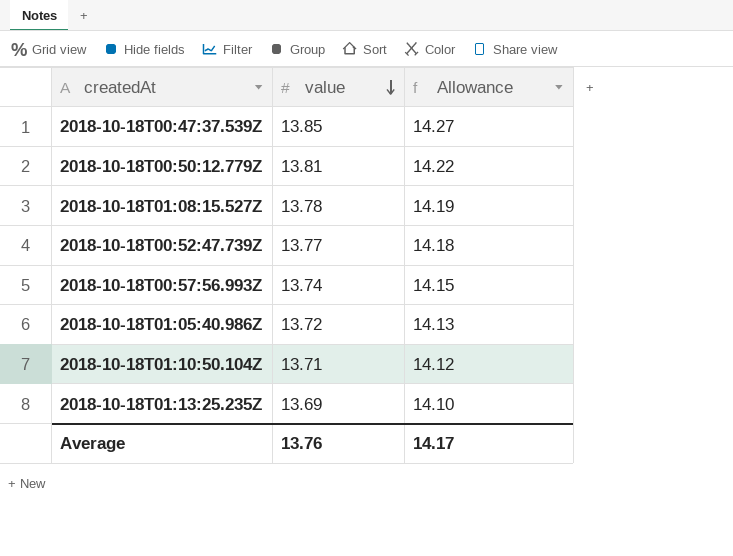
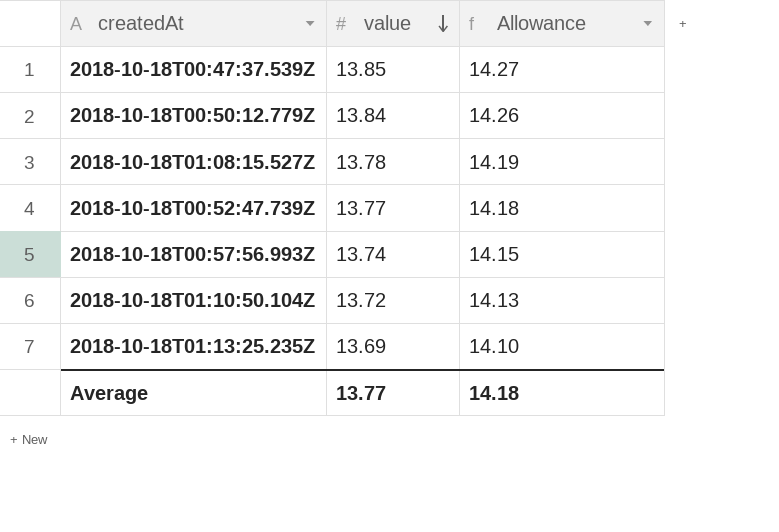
row 2018-10-18T01:05:40.986Z: 13.72 | 14.13 -> none
2018-10-18T00:50:12.779Z | value: 13.81 -> 13.84
2018-10-18T00:50:12.779Z | Allowance: 14.22 -> 14.26
2018-10-18T01:10:50.104Z | value: 13.71 -> 13.72
2018-10-18T01:10:50.104Z | Allowance: 14.12 -> 14.13
Average | value: 13.76 -> 13.77
Average | Allowance: 14.17 -> 14.18

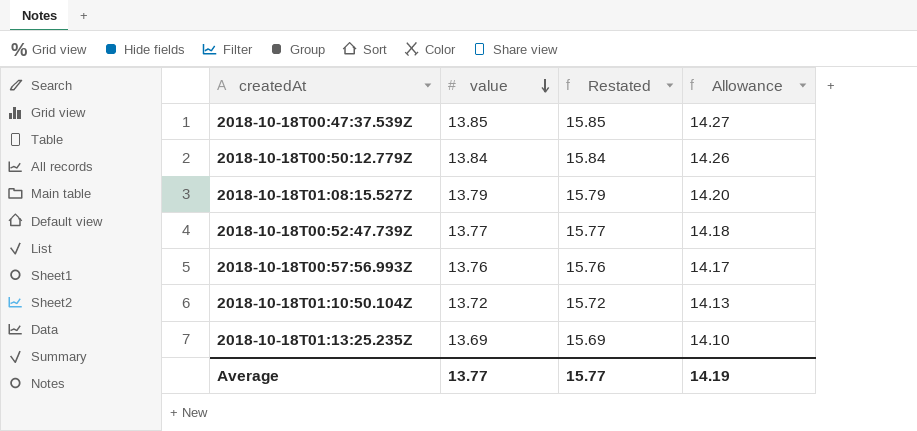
column Restated | formula: none -> [value] + 2
2018-10-18T01:08:15.527Z | value: 13.78 -> 13.79
2018-10-18T01:08:15.527Z | Allowance: 14.19 -> 14.20
2018-10-18T00:57:56.993Z | value: 13.74 -> 13.76
2018-10-18T00:57:56.993Z | Allowance: 14.15 -> 14.17
Average | Allowance: 14.18 -> 14.19

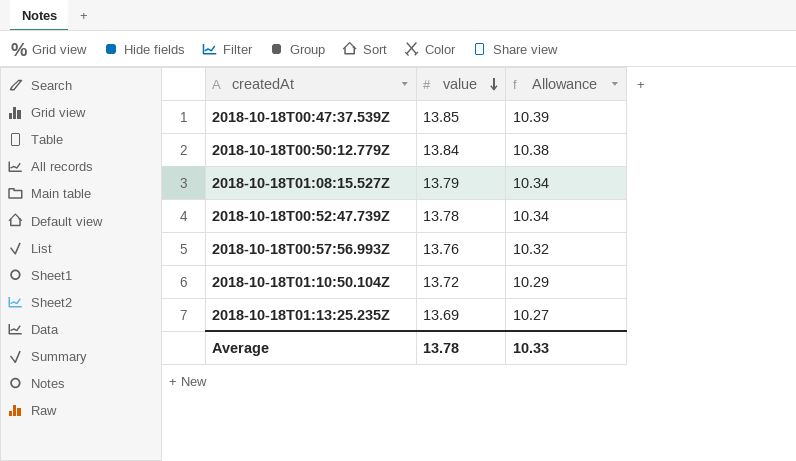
column Restated | formula: [value] + 2 -> none
column Allowance | formula: [value] * 1.03 -> [value] * 0.75
2018-10-18T00:52:47.739Z | value: 13.77 -> 13.78
Average | value: 13.77 -> 13.78
Average | Allowance: 14.19 -> 10.33

